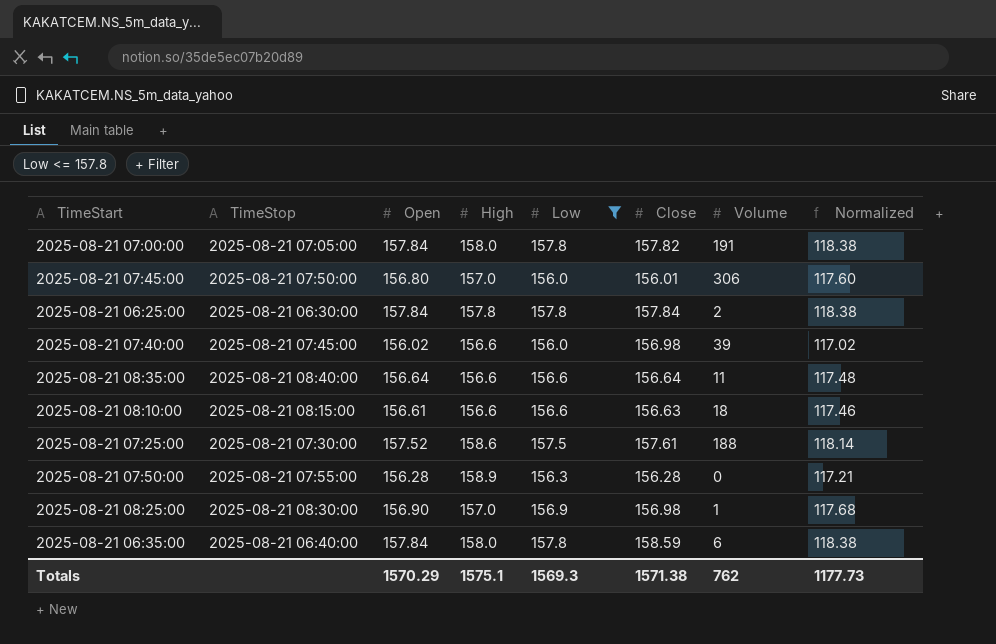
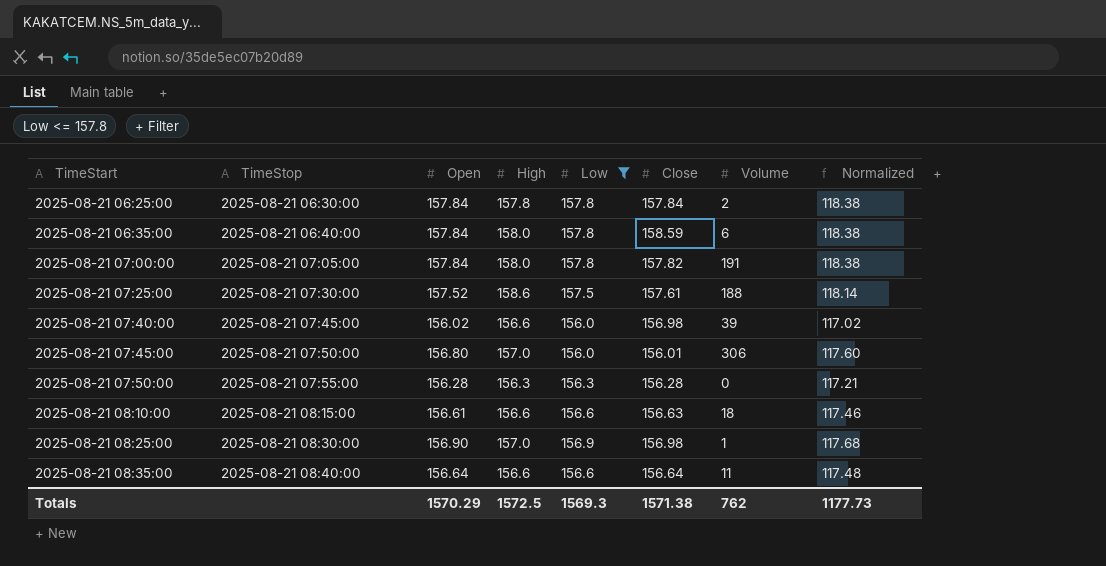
row order: none -> TimeStart ascending
2025-08-21 07:50:00 | High: 158.9 -> 156.3
Totals | High: 1575.1 -> 1572.5

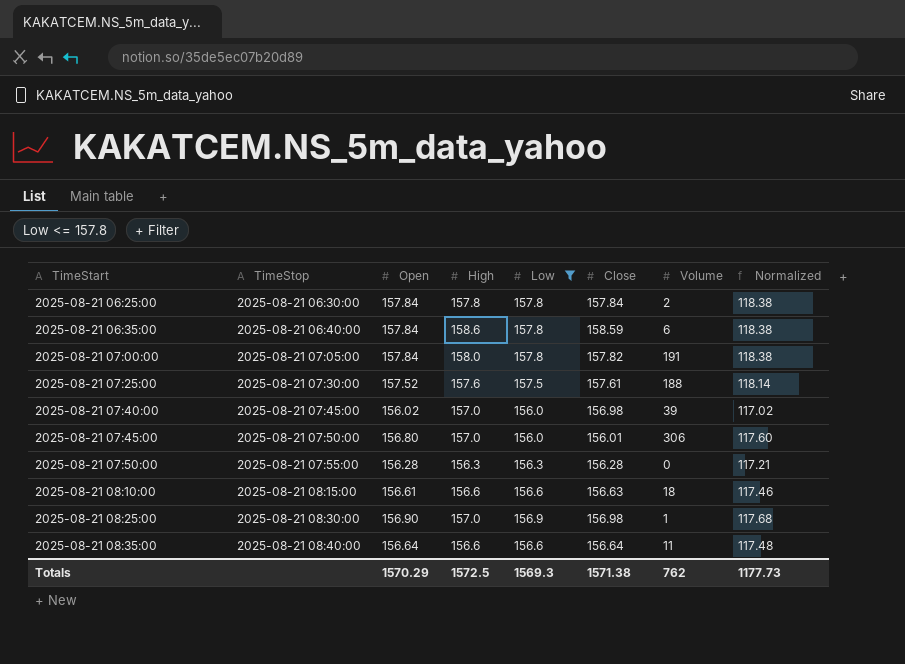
2025-08-21 06:35:00 | High: 158.0 -> 158.6
2025-08-21 07:25:00 | High: 158.6 -> 157.6
2025-08-21 07:40:00 | High: 156.6 -> 157.0

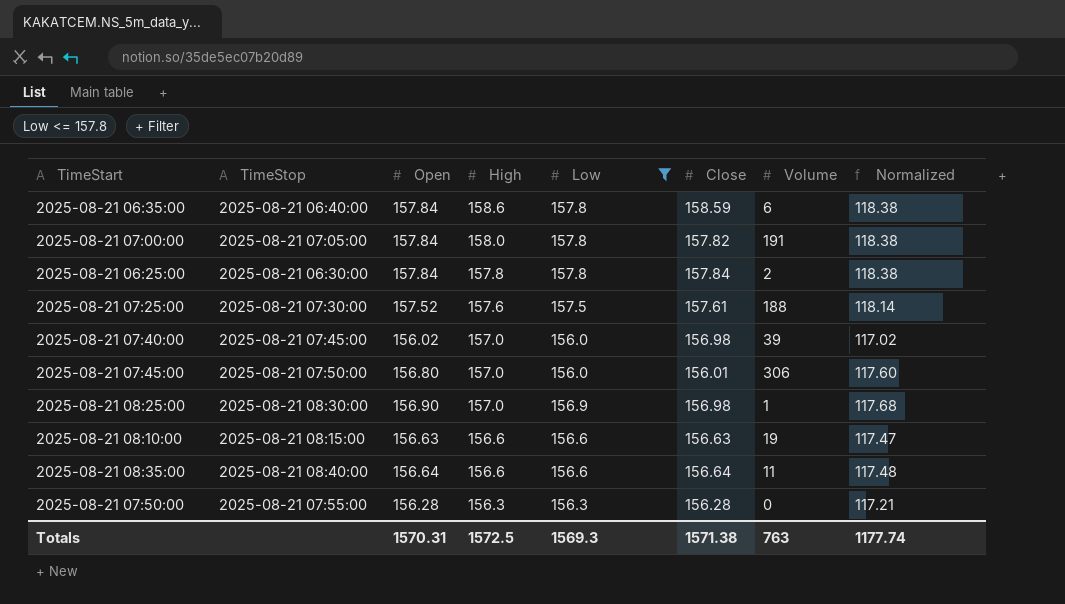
row order: TimeStart ascending -> High descending
2025-08-21 08:10:00 | Open: 156.61 -> 156.63
2025-08-21 08:10:00 | Volume: 18 -> 19
2025-08-21 08:10:00 | Normalized: 117.46 -> 117.47
Totals | Open: 1570.29 -> 1570.31
Totals | Volume: 762 -> 763
Totals | Normalized: 1177.73 -> 1177.74

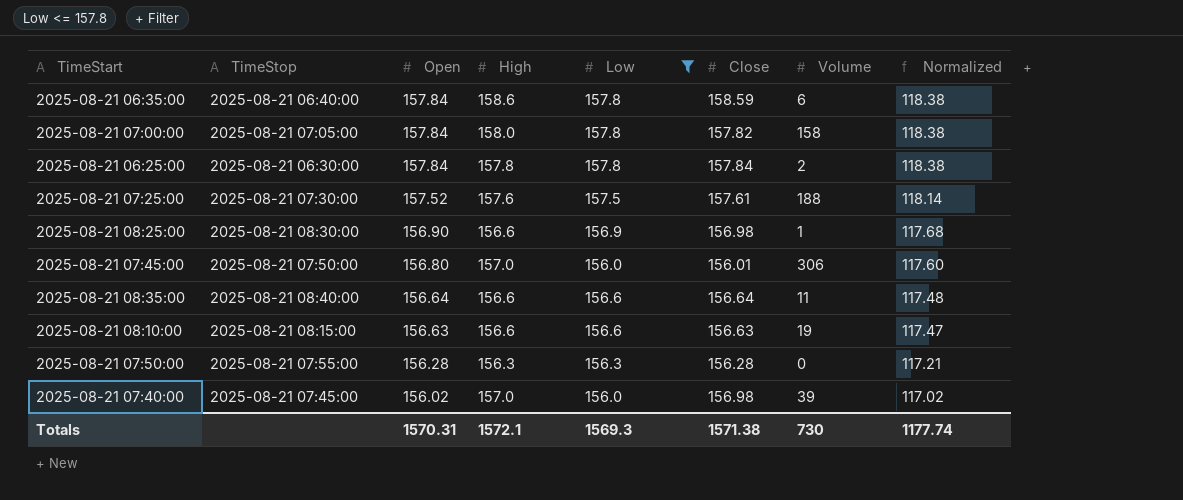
row order: High descending -> Open descending
2025-08-21 07:00:00 | Volume: 191 -> 158
2025-08-21 08:25:00 | High: 157.0 -> 156.6
Totals | High: 1572.5 -> 1572.1
Totals | Volume: 763 -> 730

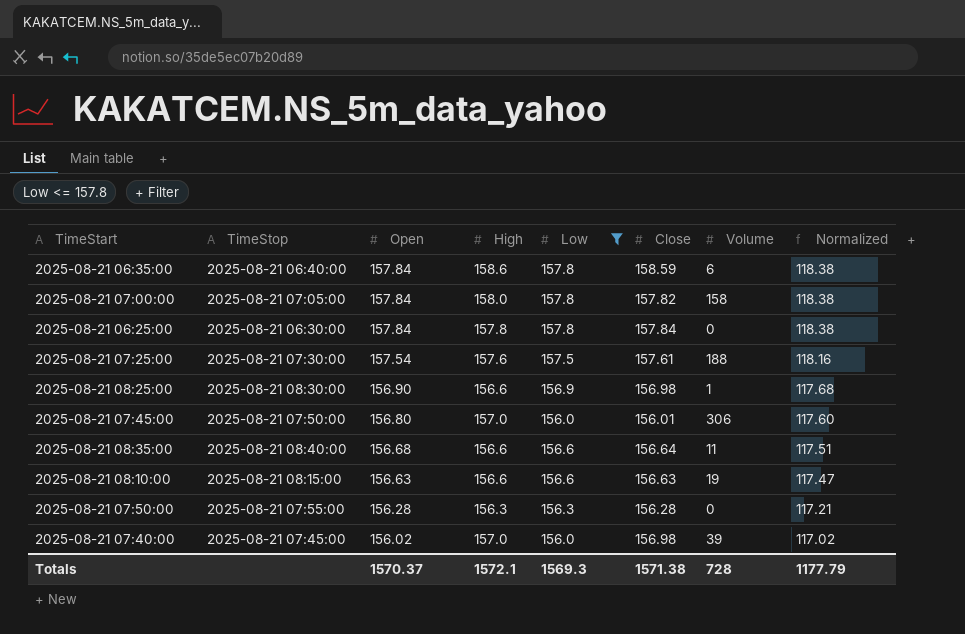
2025-08-21 06:25:00 | Volume: 2 -> 0
2025-08-21 07:25:00 | Open: 157.52 -> 157.54
2025-08-21 07:25:00 | Normalized: 118.14 -> 118.16
2025-08-21 08:35:00 | Open: 156.64 -> 156.68
2025-08-21 08:35:00 | Normalized: 117.48 -> 117.51
Totals | Open: 1570.31 -> 1570.37
Totals | Volume: 730 -> 728
Totals | Normalized: 1177.74 -> 1177.79

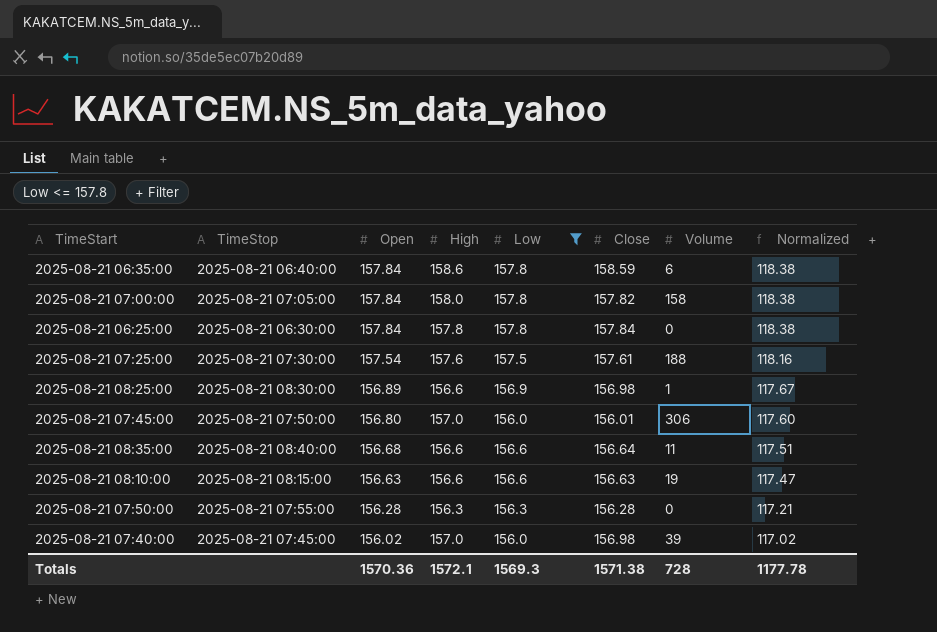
2025-08-21 08:25:00 | Open: 156.90 -> 156.89
2025-08-21 08:25:00 | Normalized: 117.68 -> 117.67
Totals | Open: 1570.37 -> 1570.36
Totals | Normalized: 1177.79 -> 1177.78

